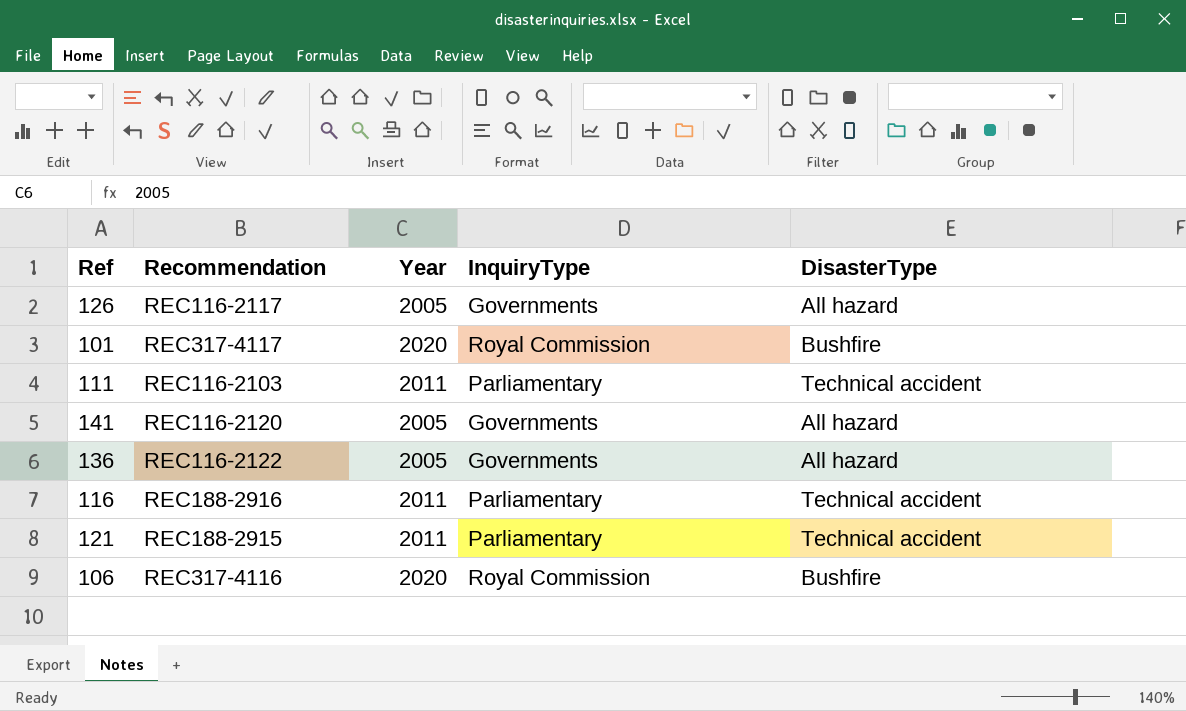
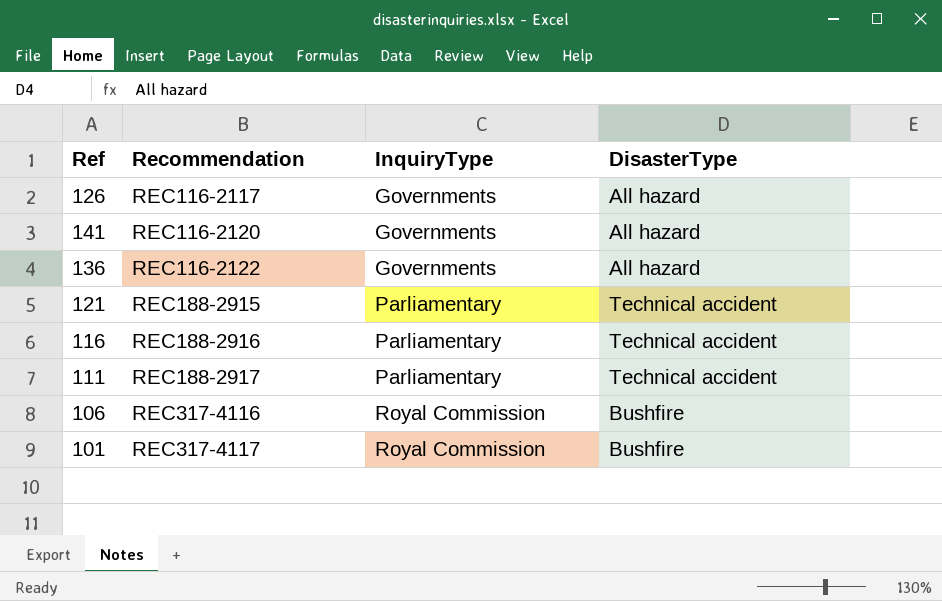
row order: none -> Recommendation ascending
column Year | position: 3 -> none
111 | Recommendation: REC116-2103 -> REC188-2917

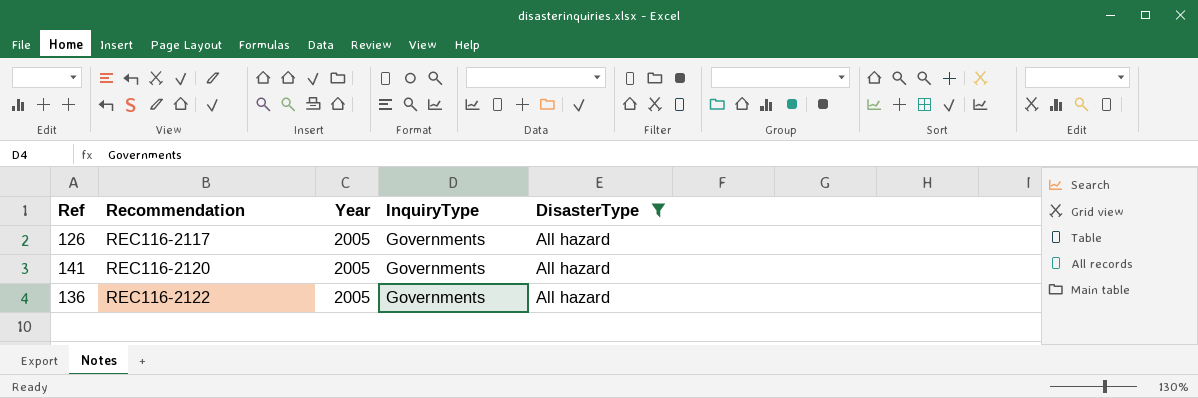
filter: none -> DisasterType = All hazard
column Year | position: none -> 3

